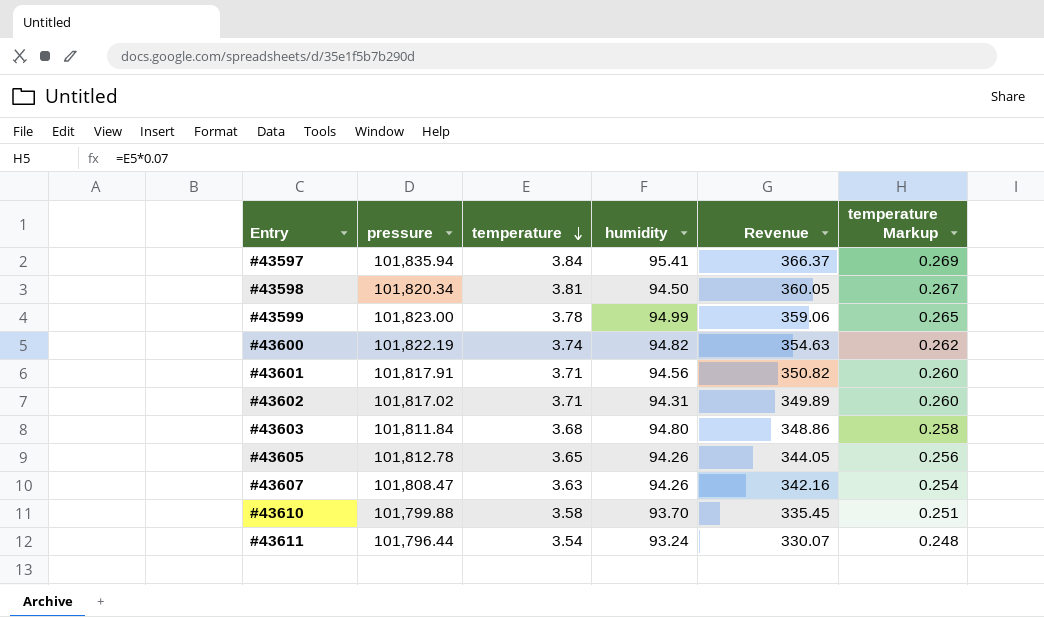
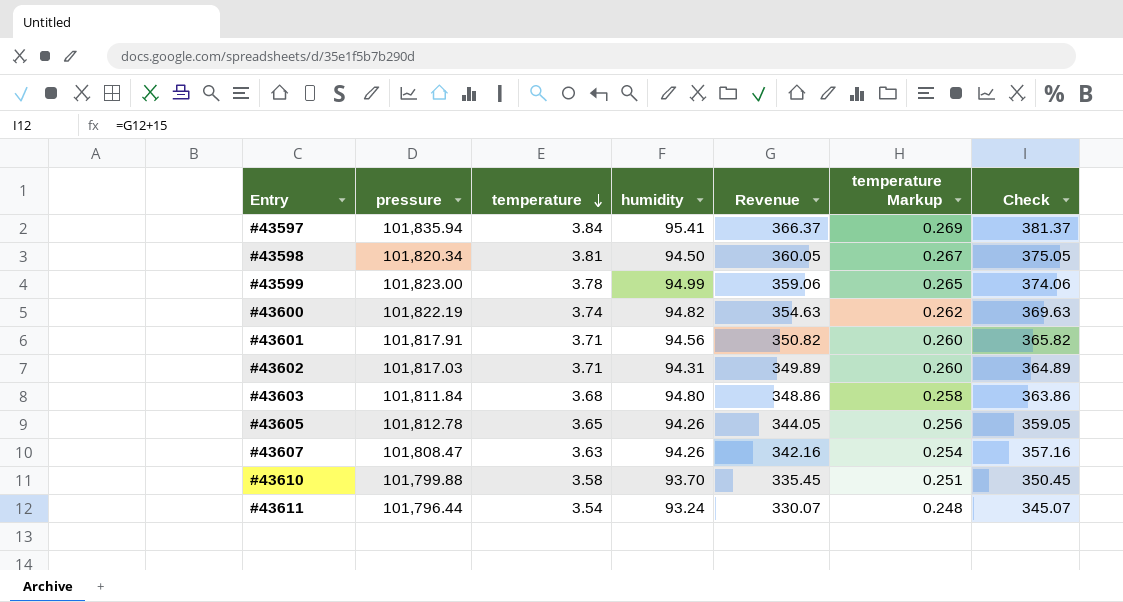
column Check | formula: none -> [Revenue] + 15
#43602 | pressure: 101,817.02 -> 101,817.03

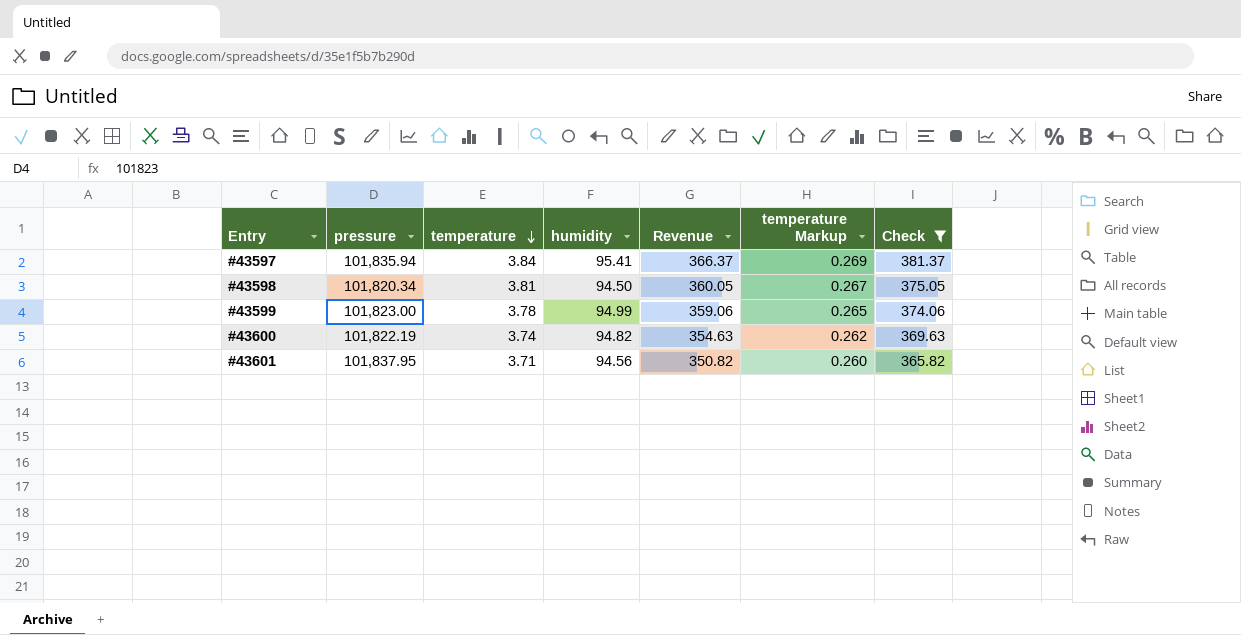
filter: none -> Check >= 365.82
#43601 | pressure: 101,817.91 -> 101,837.95

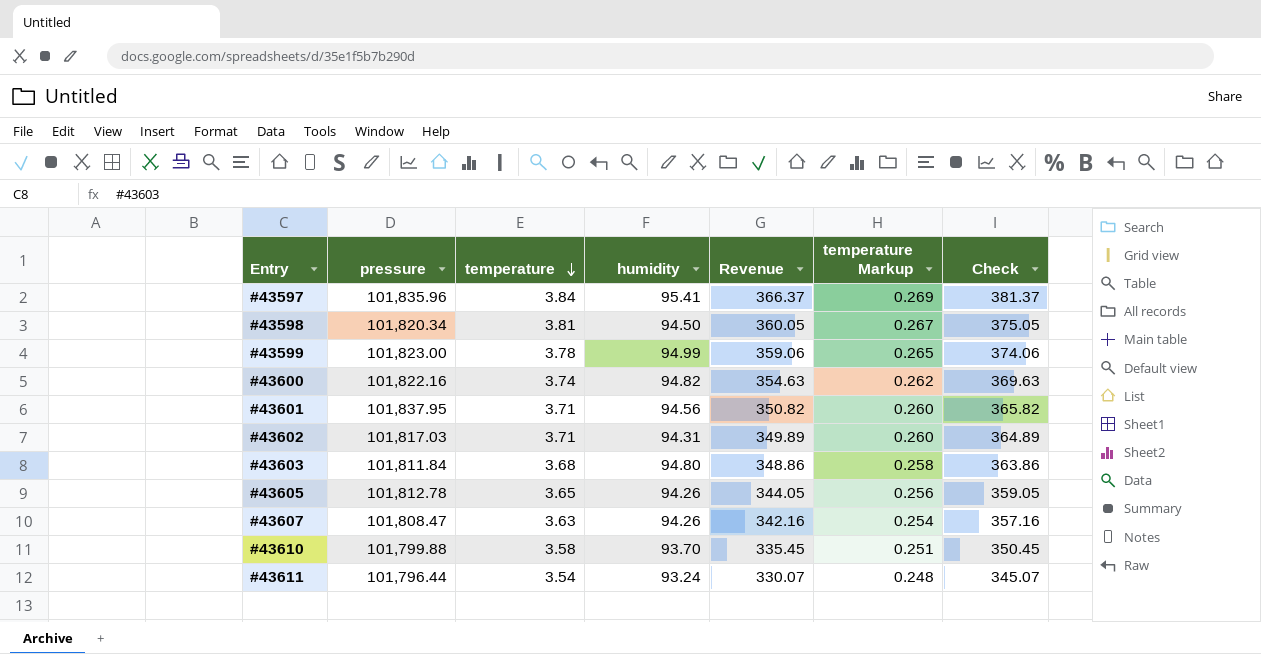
filter: Check >= 365.82 -> none
#43597 | pressure: 101,835.94 -> 101,835.96
#43600 | pressure: 101,822.19 -> 101,822.16

